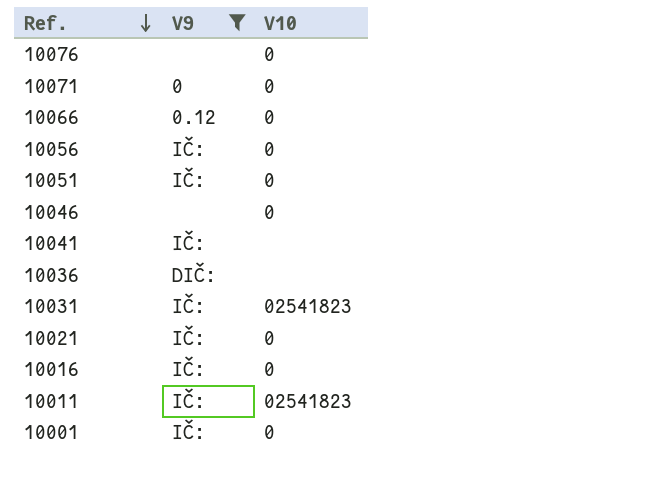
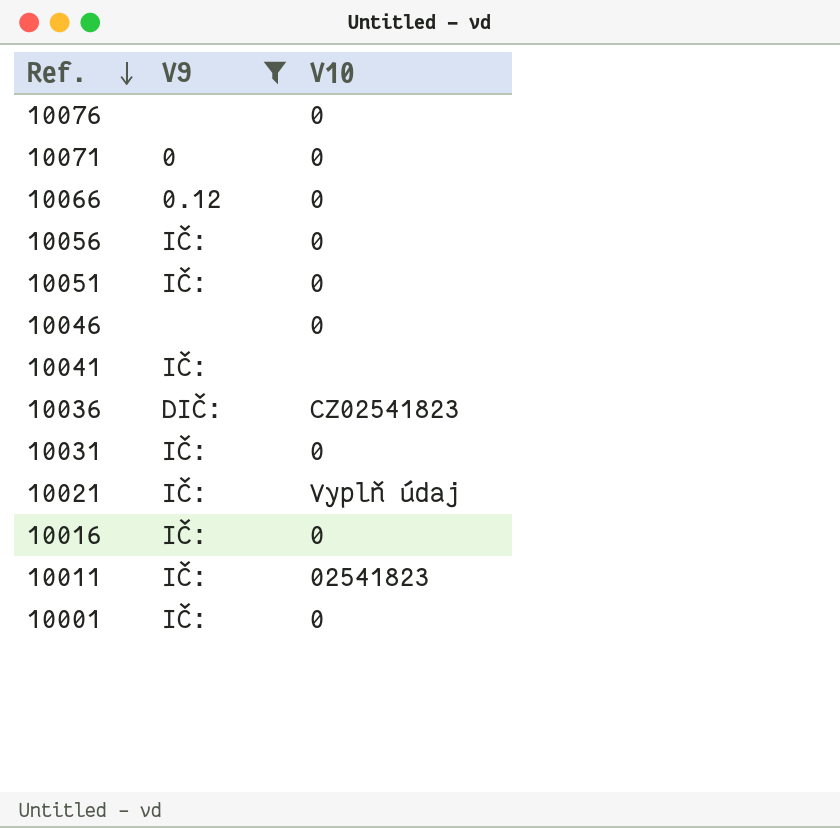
10036 | V10: none -> CZ02541823
10031 | V10: 02541823 -> 0
10021 | V10: 0 -> Vyplň údaj

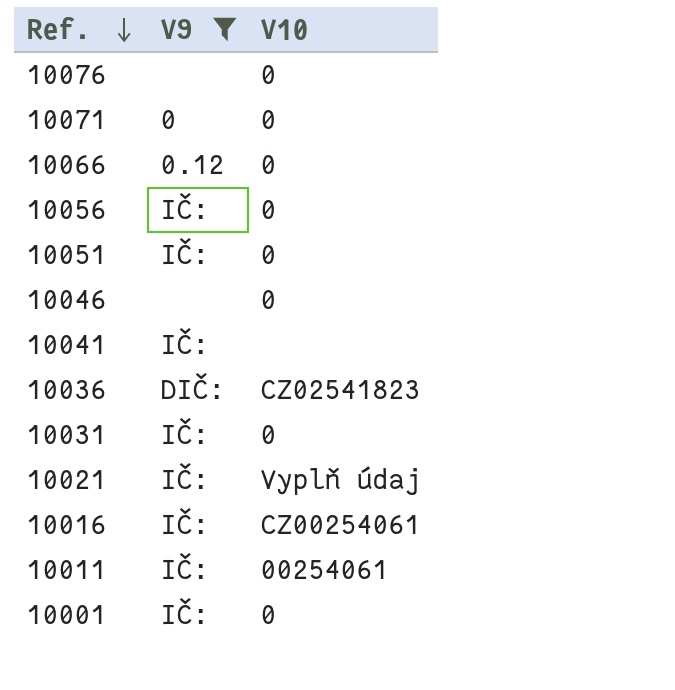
10016 | V10: 0 -> CZ00254061
10011 | V10: 02541823 -> 00254061

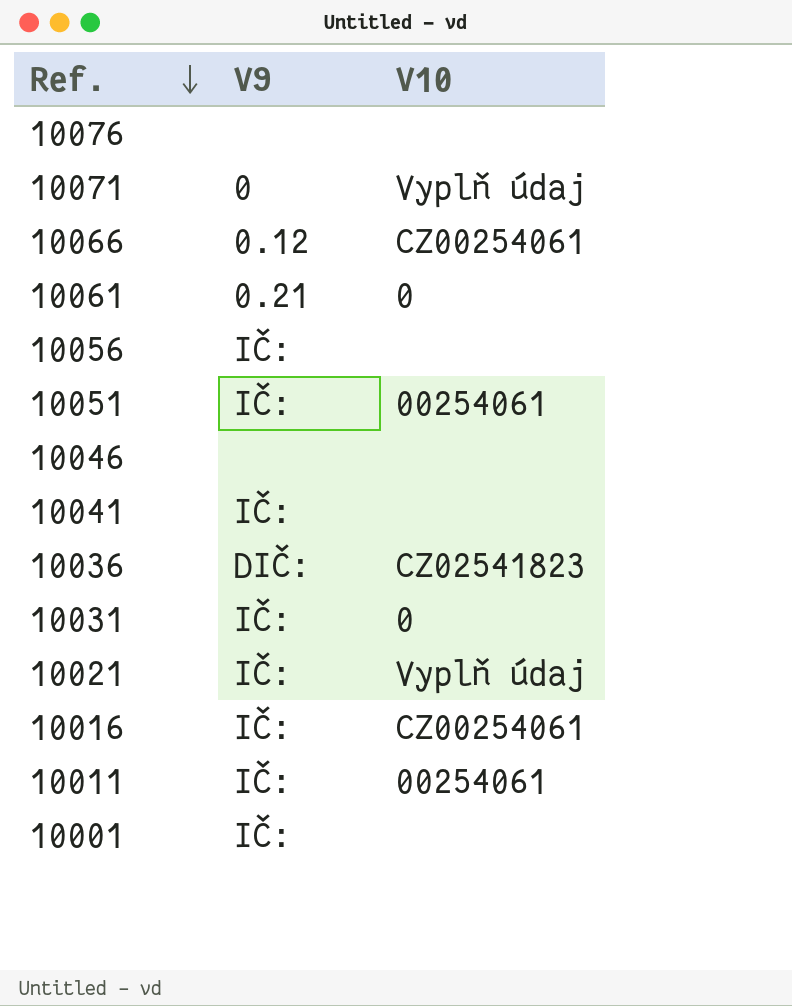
filter: V9 != 0.21 -> none
10076 | V10: 0 -> none
10071 | V10: 0 -> Vyplň údaj
10066 | V10: 0 -> CZ00254061
10056 | V10: 0 -> none
10051 | V10: 0 -> 00254061
10046 | V10: 0 -> none
10001 | V10: 0 -> none

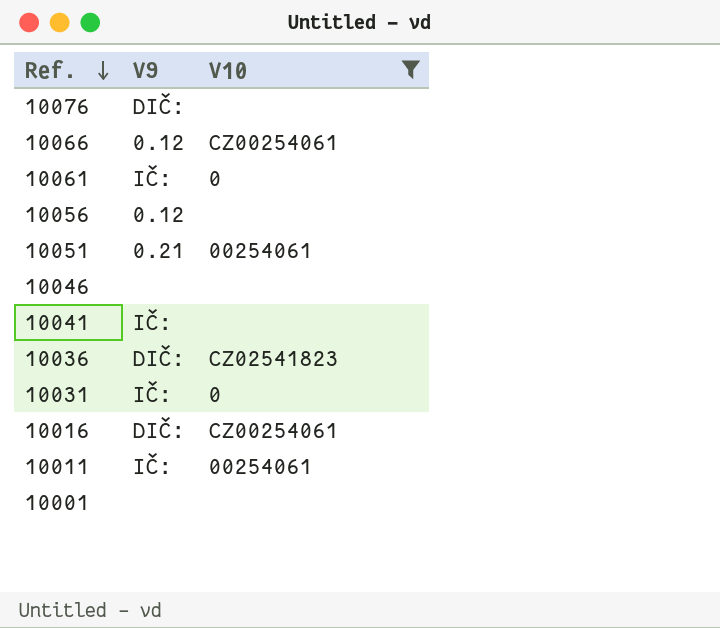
filter: none -> V10 != Vyplň údaj
10076 | V9: none -> DIČ:
10061 | V9: 0.21 -> IČ:
10056 | V9: IČ: -> 0.12
10051 | V9: IČ: -> 0.21
10016 | V9: IČ: -> DIČ:
10001 | V9: IČ: -> none

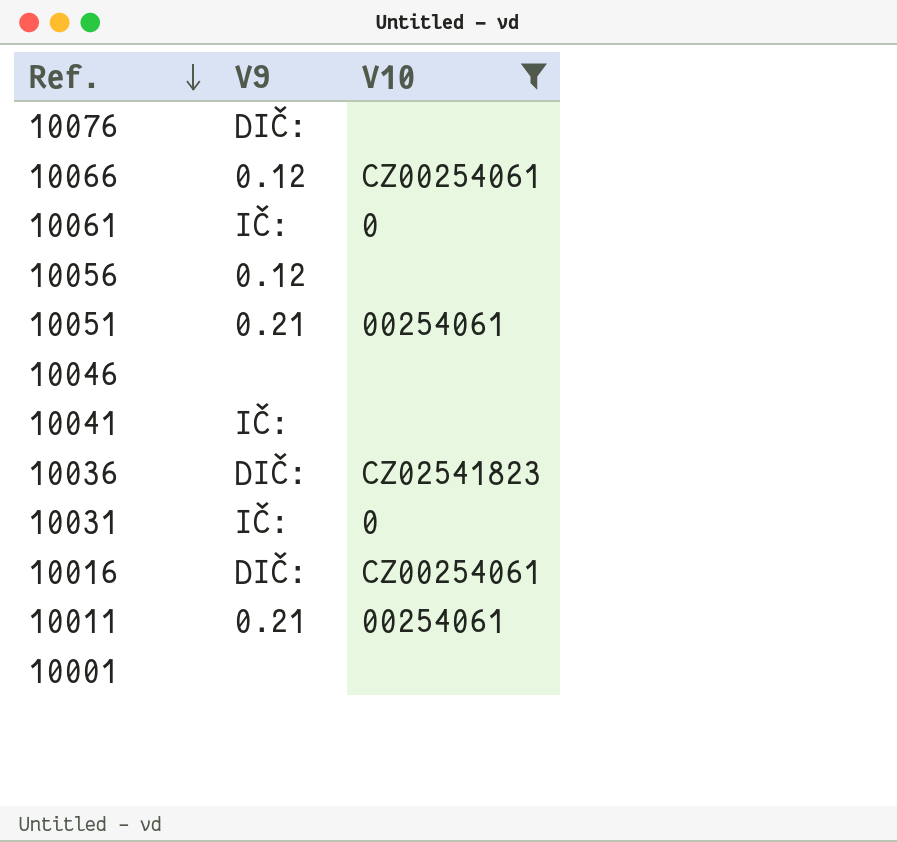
10011 | V9: IČ: -> 0.21

